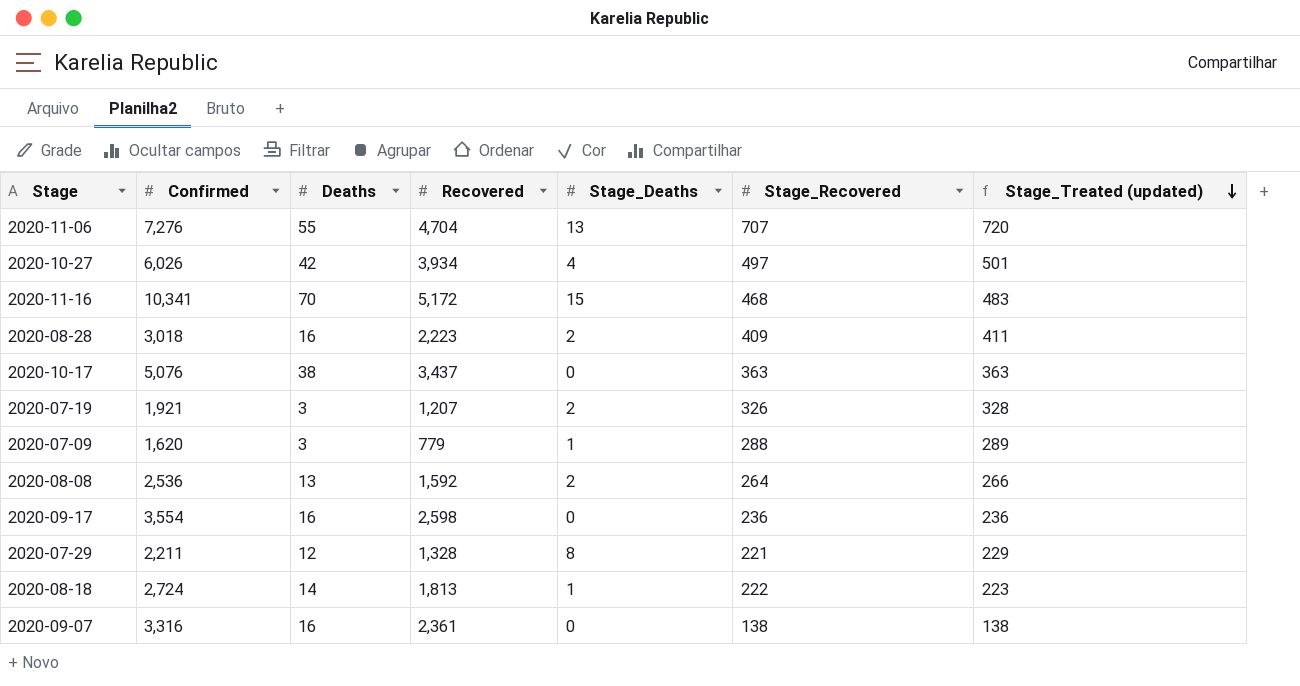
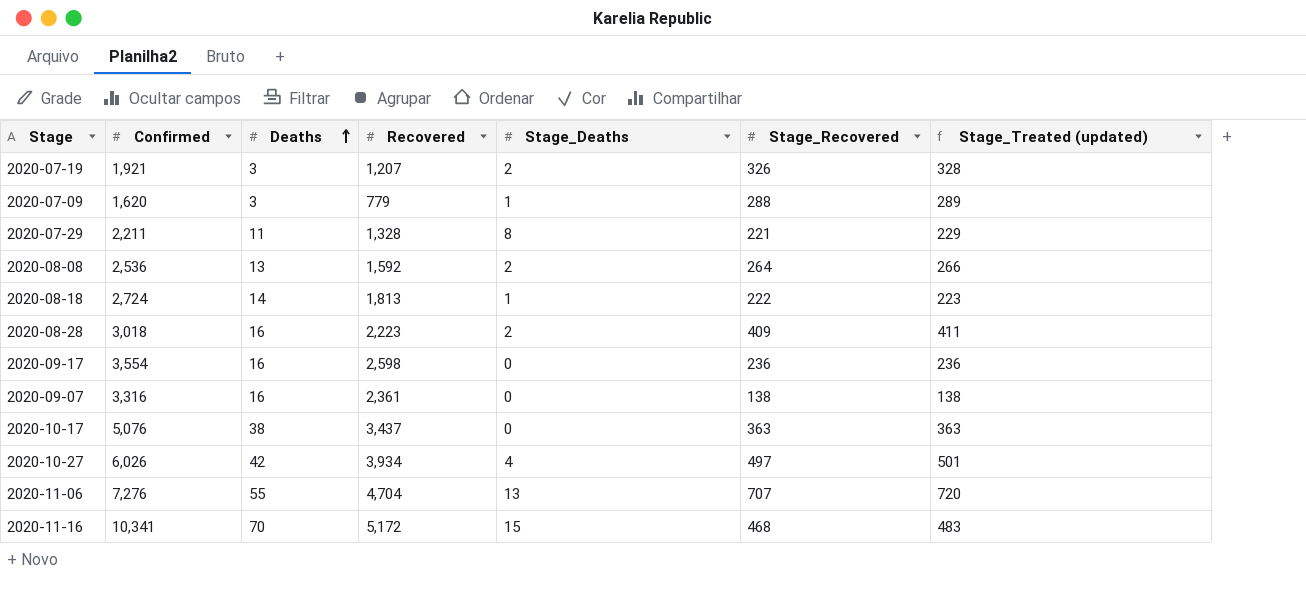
row order: Stage_Treated (updated) descending -> Deaths ascending
2020-07-29 | Deaths: 12 -> 11

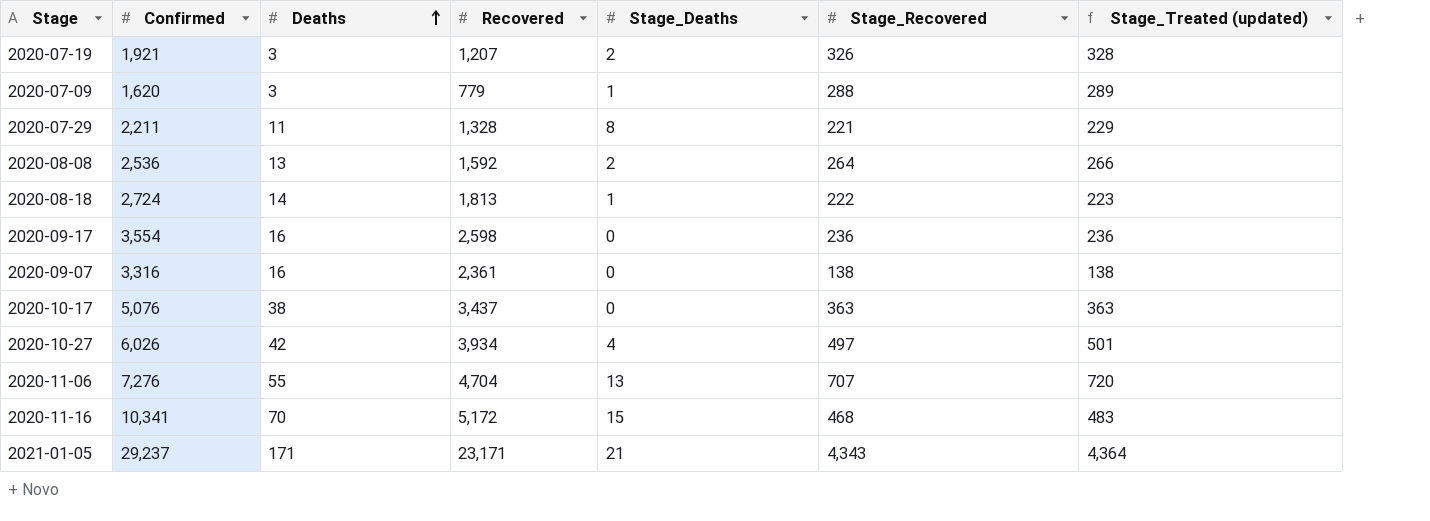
row 2020-08-28: 3,018 | 16 | 2,223 | 2 | 409 | 411 -> none
row 2021-01-05: none -> 29,237 | 171 | 23,171 | 21 | 4,343 | 4,364

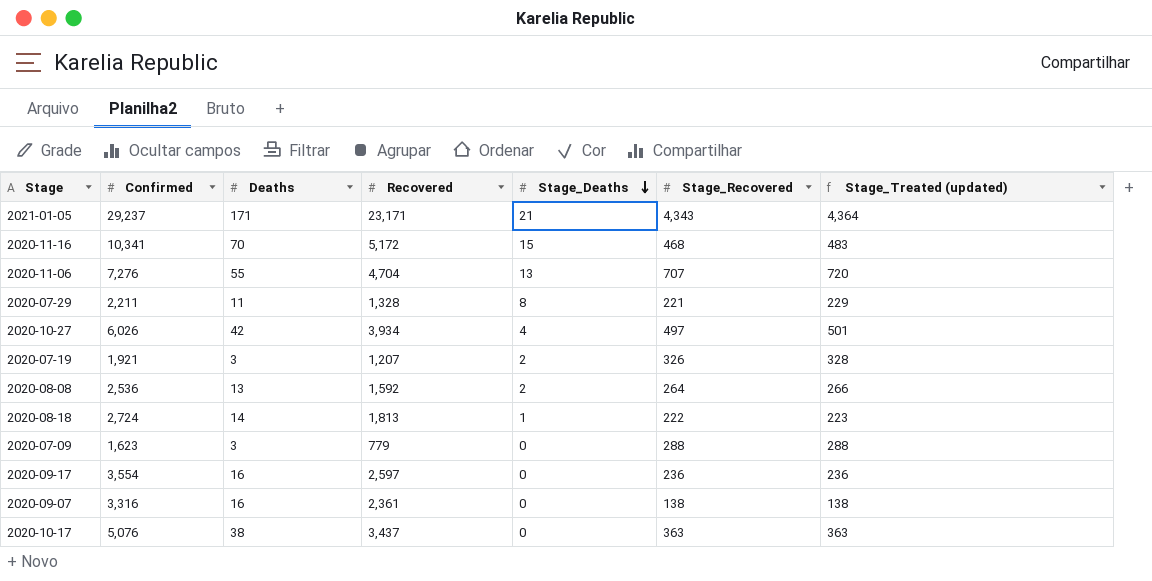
row order: Deaths ascending -> Stage_Deaths descending
2020-07-09 | Confirmed: 1,620 -> 1,623
2020-07-09 | Stage_Deaths: 1 -> 0
2020-07-09 | Stage_Treated (updated): 289 -> 288
2020-09-17 | Recovered: 2,598 -> 2,597

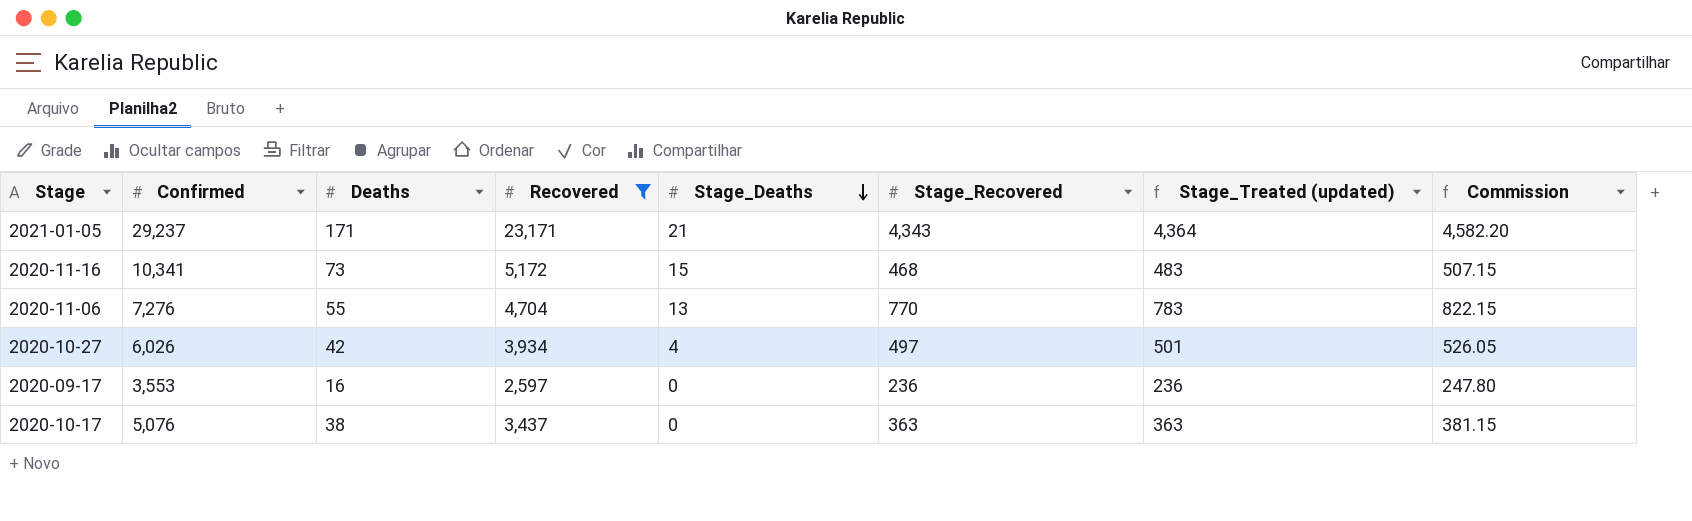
filter: none -> Recovered >= 2,597
column Commission | formula: none -> [Stage_Treated (updated)] * 1.05
2020-11-16 | Deaths: 70 -> 73
2020-11-06 | Stage_Recovered: 707 -> 770
2020-11-06 | Stage_Treated (updated): 720 -> 783
2020-09-17 | Confirmed: 3,554 -> 3,553

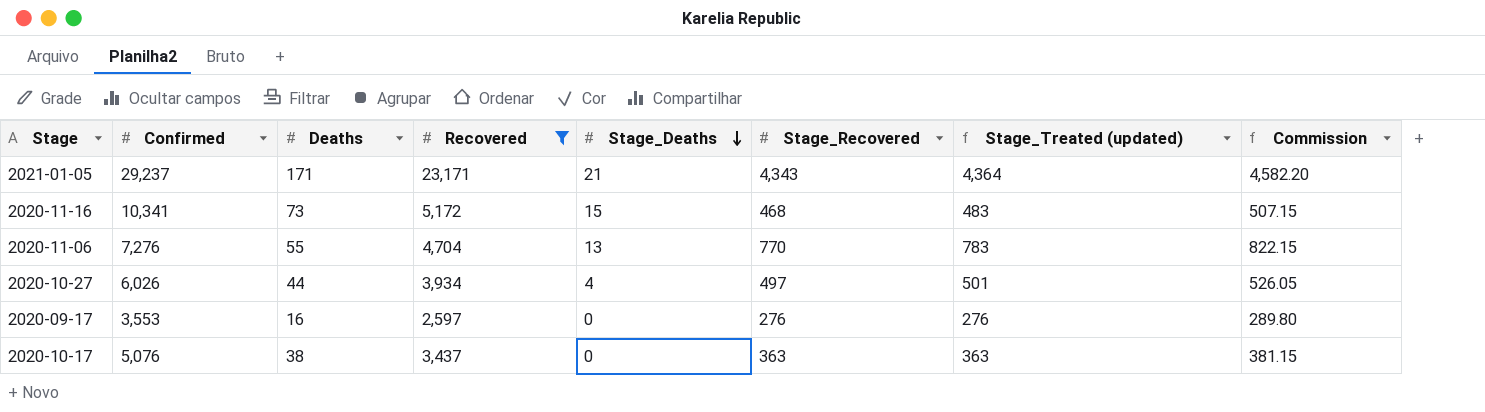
2020-10-27 | Deaths: 42 -> 44
2020-09-17 | Stage_Recovered: 236 -> 276
2020-09-17 | Stage_Treated (updated): 236 -> 276
2020-09-17 | Commission: 247.80 -> 289.80

